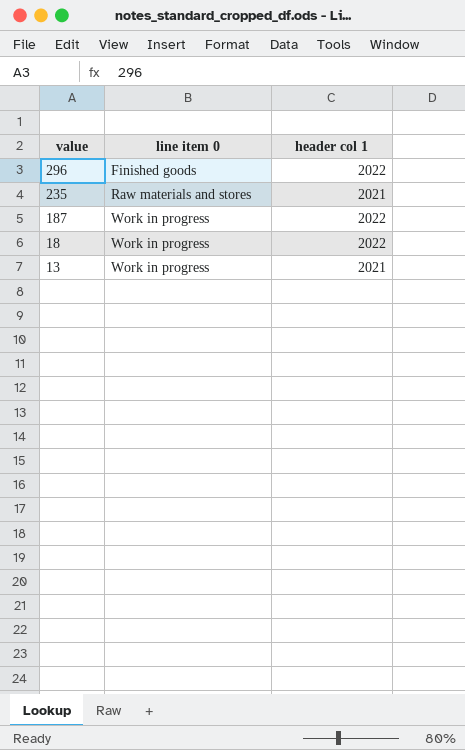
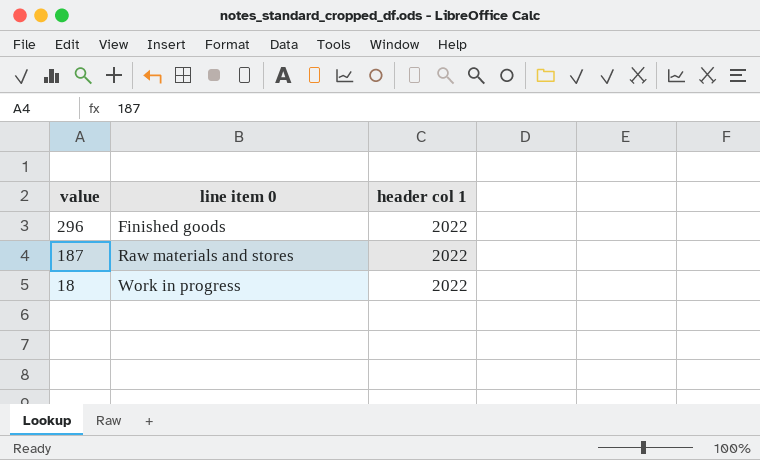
row 235: Raw materials and stores | 2021 -> none
row 13: Work in progress | 2021 -> none
187 | line item 0: Work in progress -> Raw materials and stores

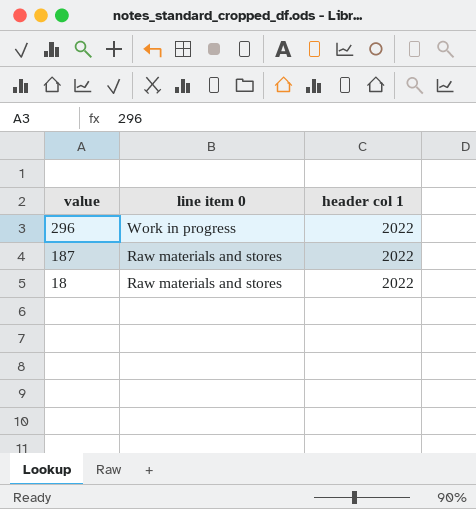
296 | line item 0: Finished goods -> Work in progress
18 | line item 0: Work in progress -> Raw materials and stores

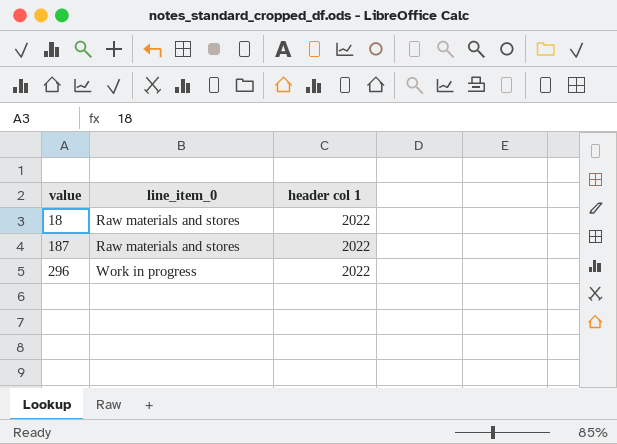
row order: value descending -> value ascending
column name: line item 0 -> line_item_0

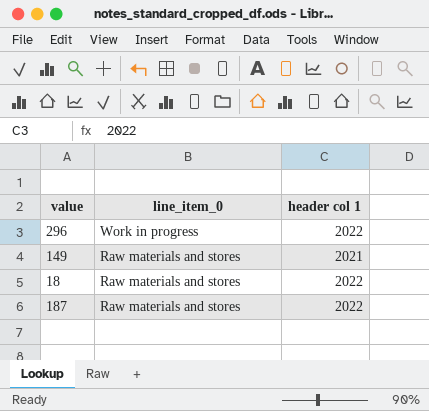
row order: value ascending -> line_item_0 descending
row 149: none -> Raw materials and stores | 2021

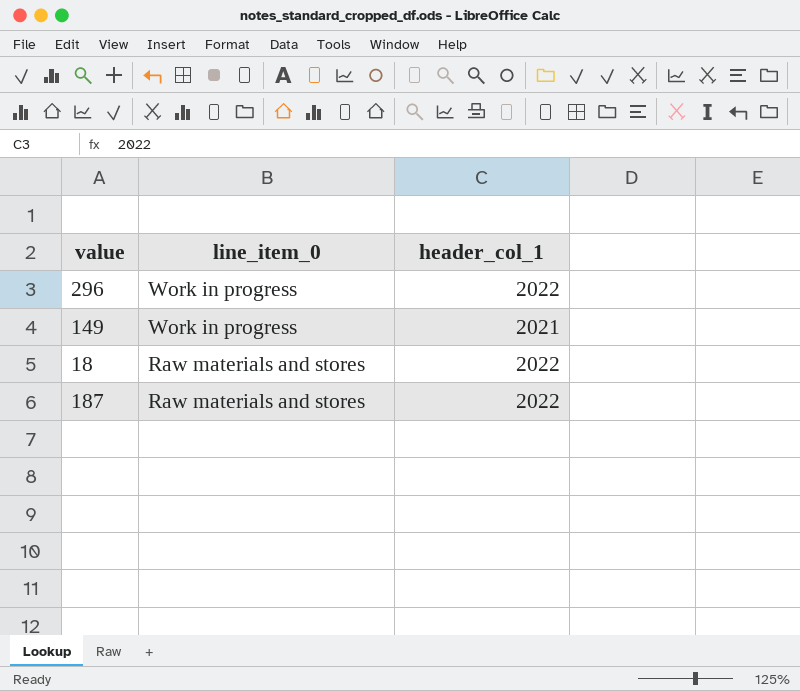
column name: header col 1 -> header_col_1
149 | line_item_0: Raw materials and stores -> Work in progress

